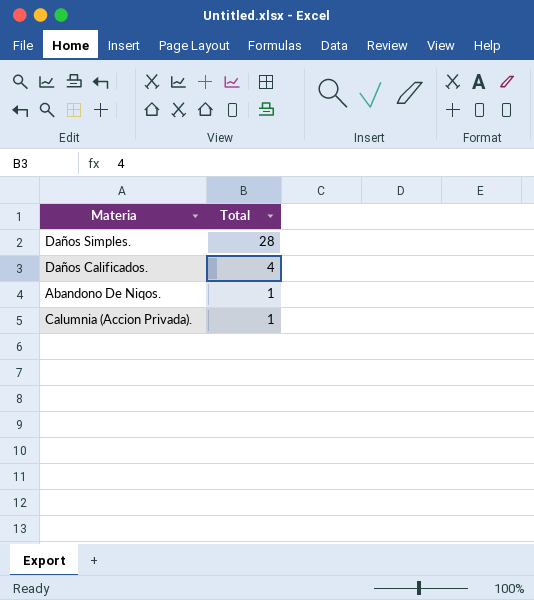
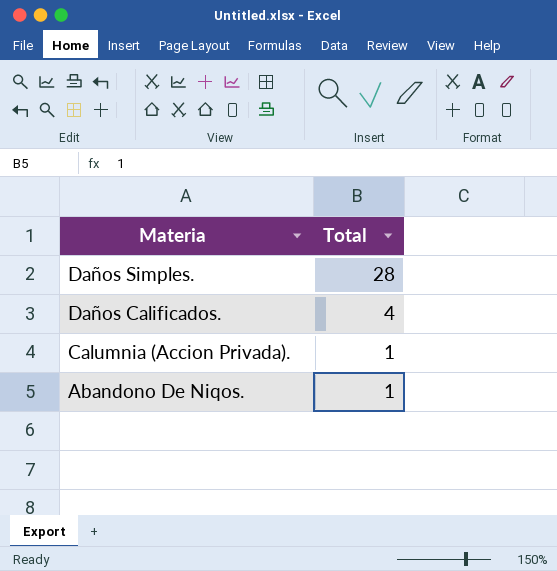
row order: Total descending -> Materia descending

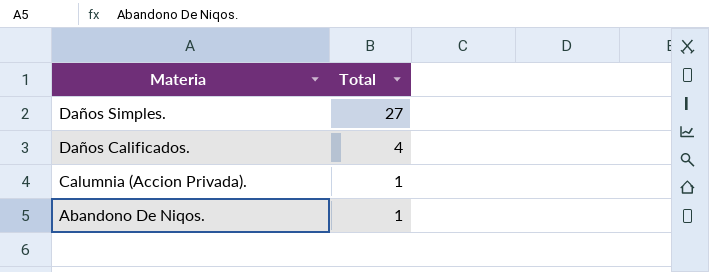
Daños Simples. | Total: 28 -> 27

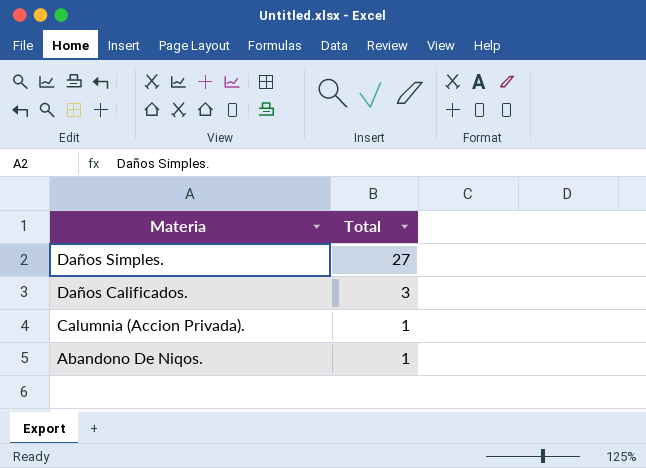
Daños Calificados. | Total: 4 -> 3

